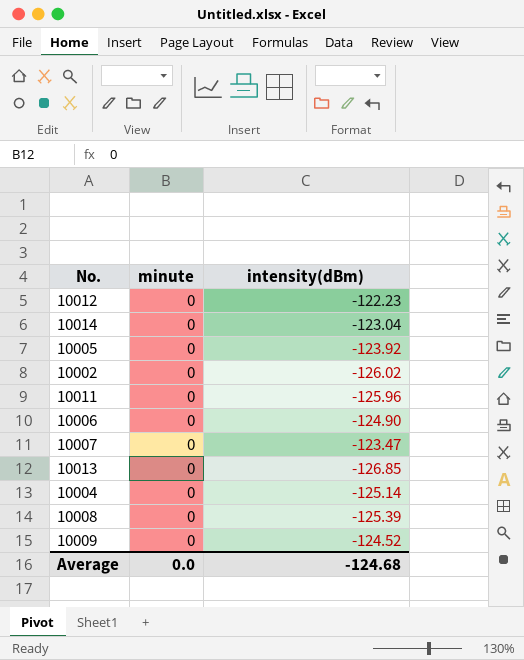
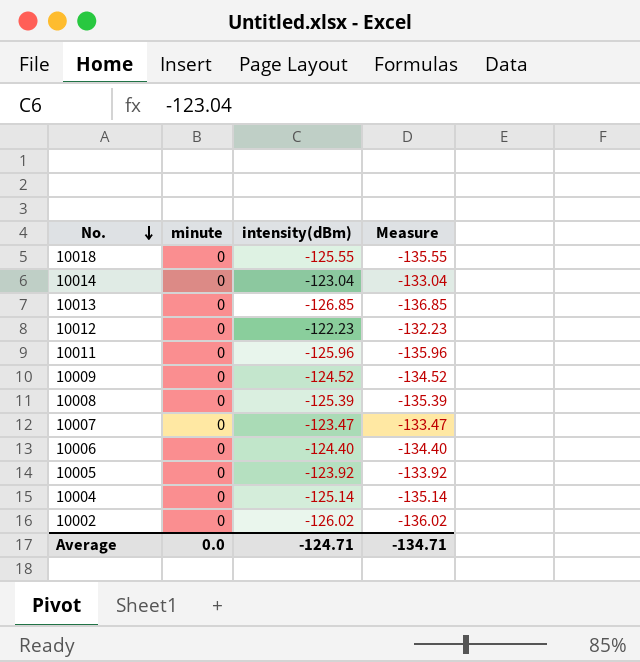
row order: none -> No. descending
column Measure | formula: none -> [intensity(dBm)] - 10
row 10018: none -> 0 | -125.55 | -135.55
10006 | intensity(dBm): -124.90 -> -124.40
Average | intensity(dBm): -124.68 -> -124.71

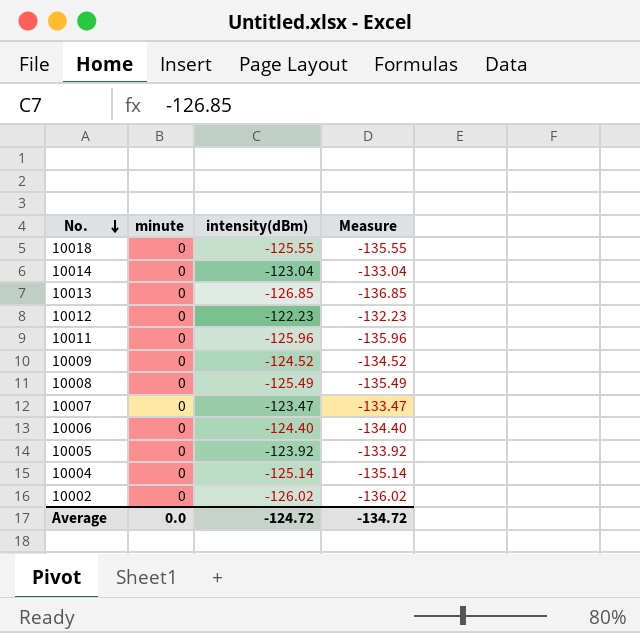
10008 | intensity(dBm): -125.39 -> -125.49
10008 | Measure: -135.39 -> -135.49
Average | intensity(dBm): -124.71 -> -124.72
Average | Measure: -134.71 -> -134.72

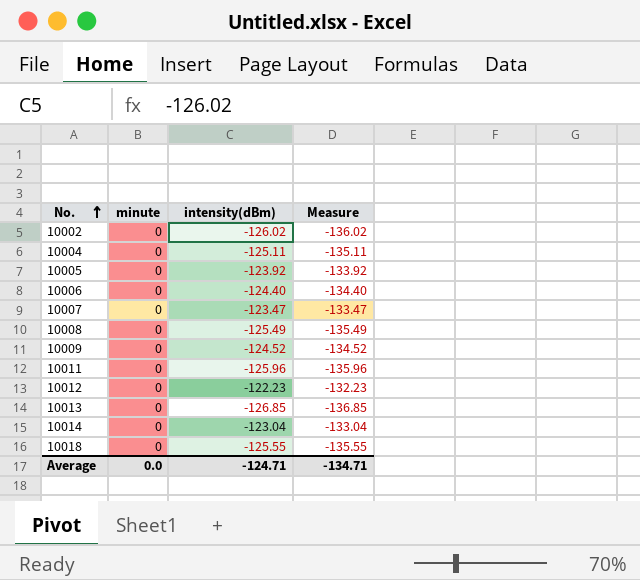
row order: No. descending -> No. ascending
10004 | intensity(dBm): -125.14 -> -125.11
10004 | Measure: -135.14 -> -135.11
Average | intensity(dBm): -124.72 -> -124.71
Average | Measure: -134.72 -> -134.71

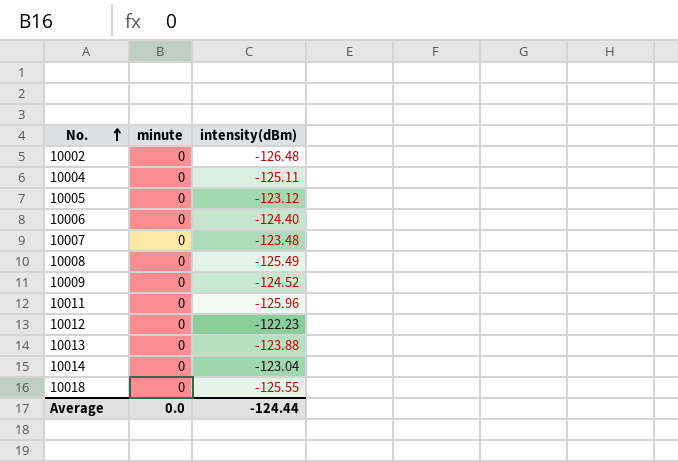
column Measure | formula: [intensity(dBm)] - 10 -> none
10002 | intensity(dBm): -126.02 -> -126.48
10005 | intensity(dBm): -123.92 -> -123.12
10007 | intensity(dBm): -123.47 -> -123.48
10013 | intensity(dBm): -126.85 -> -123.88
Average | intensity(dBm): -124.71 -> -124.44

